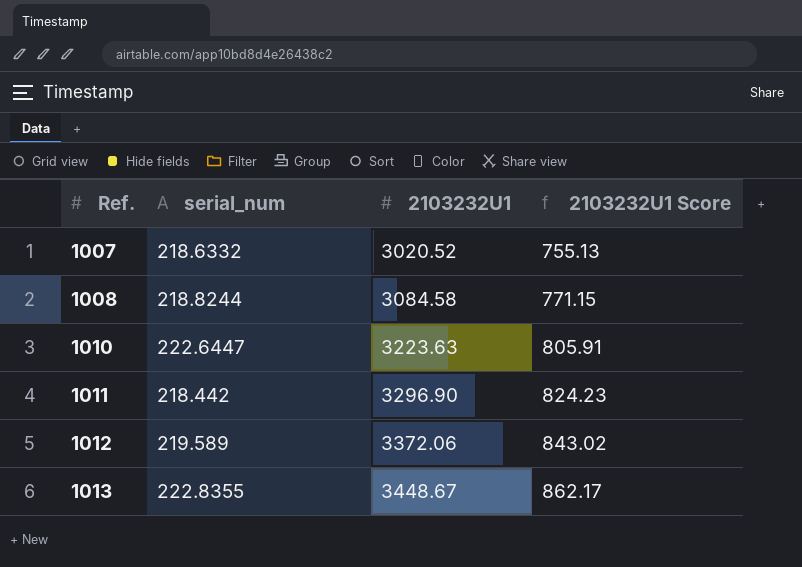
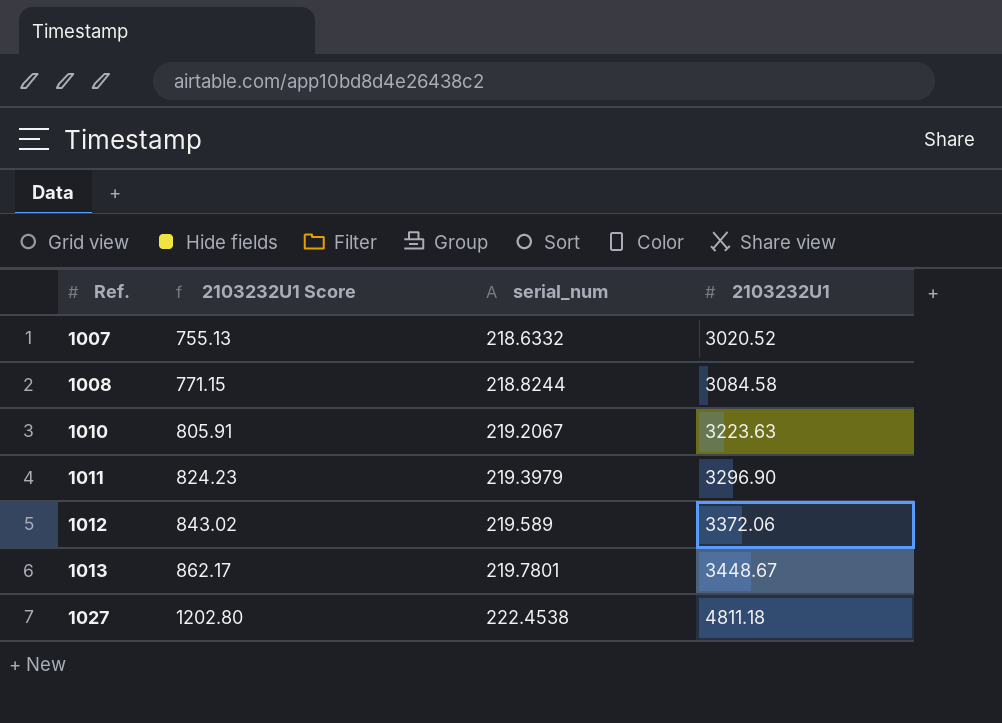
column 2103232U1 Score | position: 4 -> 2
1010 | serial_num: 222.6447 -> 219.2067
1011 | serial_num: 218.442 -> 219.3979
1013 | serial_num: 222.8355 -> 219.7801
row 1027: none -> 1202.80 | 222.4538 | 4811.18

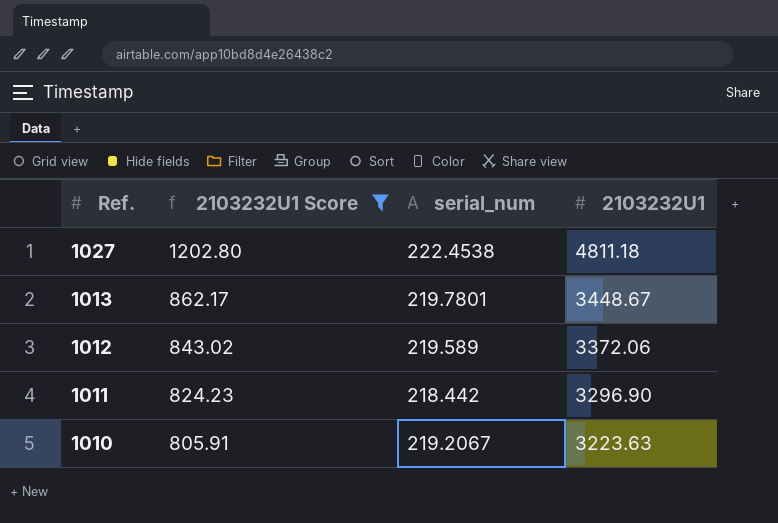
filter: none -> 2103232U1 Score >= 805.91
row order: Ref. ascending -> Ref. descending
1011 | serial_num: 219.3979 -> 218.442

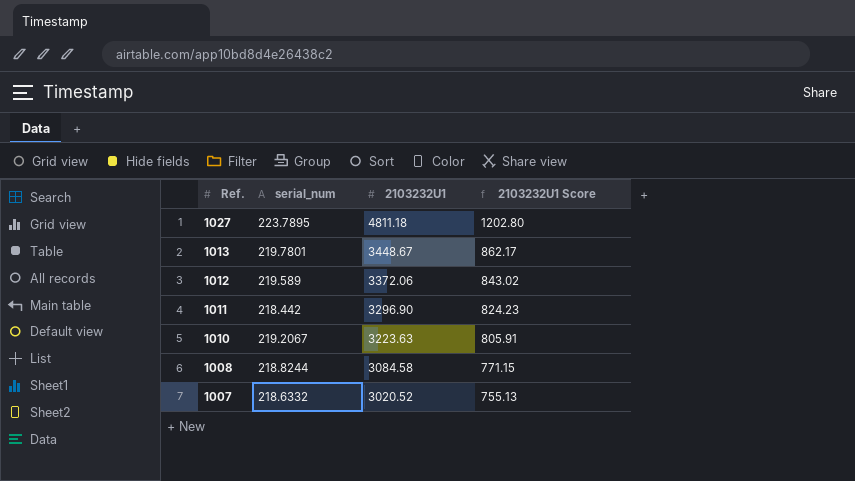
filter: 2103232U1 Score >= 805.91 -> none
column 2103232U1 Score | position: 2 -> 4
1027 | serial_num: 222.4538 -> 223.7895

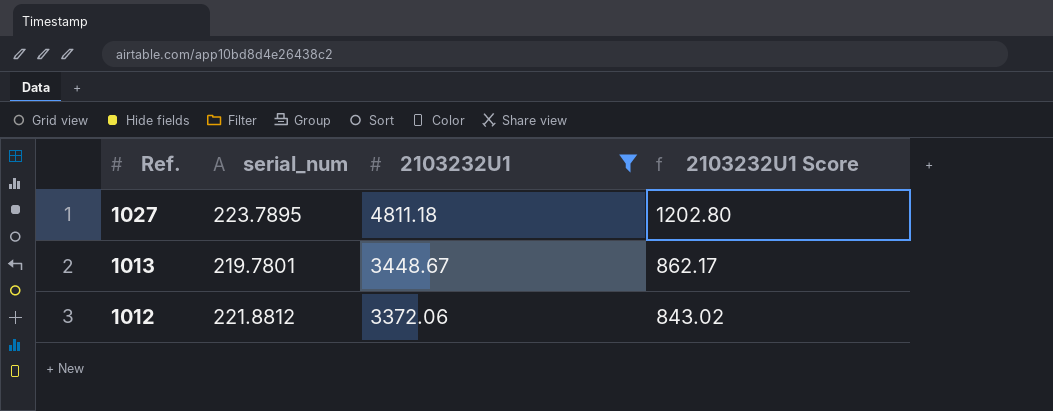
filter: none -> 2103232U1 >= 3372.06
1012 | serial_num: 219.589 -> 221.8812

